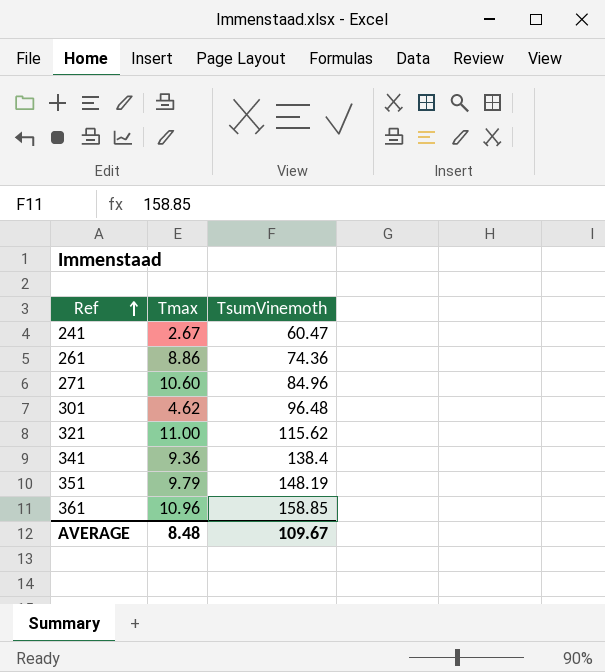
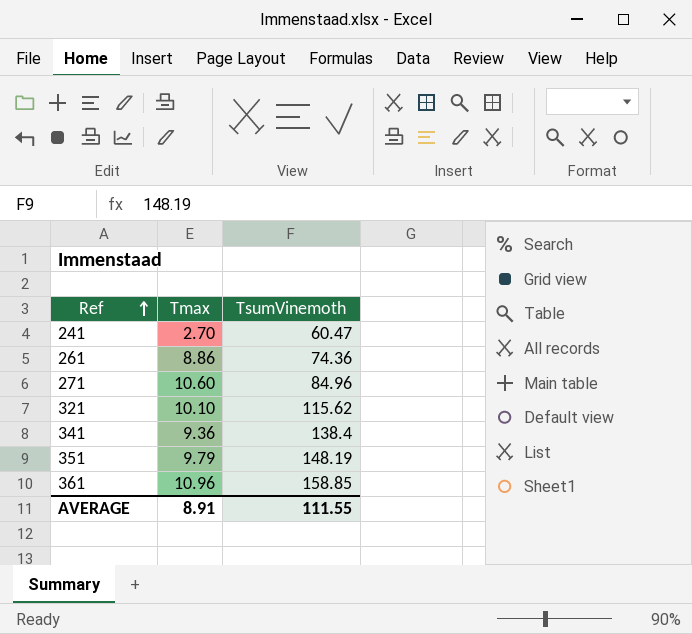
row 301: 4.62 | 96.48 -> none
241 | Tmax: 2.67 -> 2.70
321 | Tmax: 11.00 -> 10.10
AVERAGE | Tmax: 8.48 -> 8.91
AVERAGE | TsumVinemoth: 109.67 -> 111.55

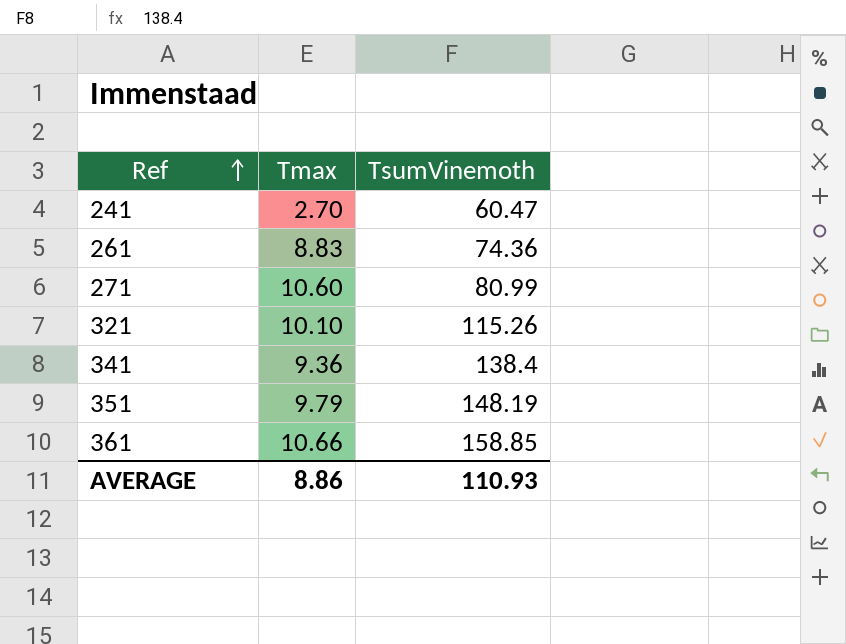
261 | Tmax: 8.86 -> 8.83
271 | TsumVinemoth: 84.96 -> 80.99
321 | TsumVinemoth: 115.62 -> 115.26
361 | Tmax: 10.96 -> 10.66
AVERAGE | Tmax: 8.91 -> 8.86
AVERAGE | TsumVinemoth: 111.55 -> 110.93

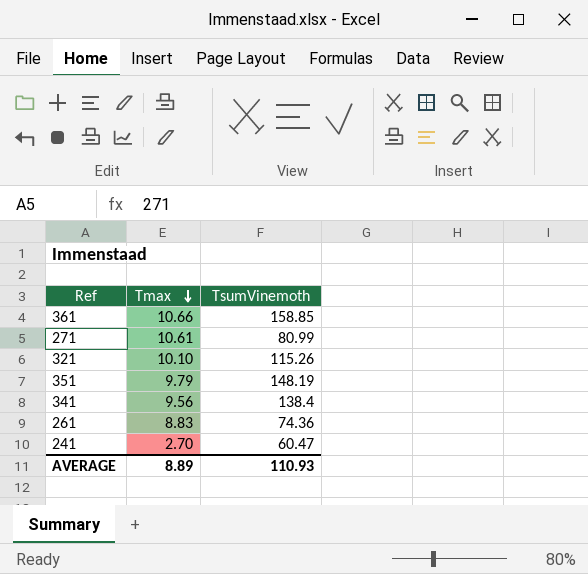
row order: Ref ascending -> Tmax descending
271 | Tmax: 10.60 -> 10.61
341 | Tmax: 9.36 -> 9.56
AVERAGE | Tmax: 8.86 -> 8.89

